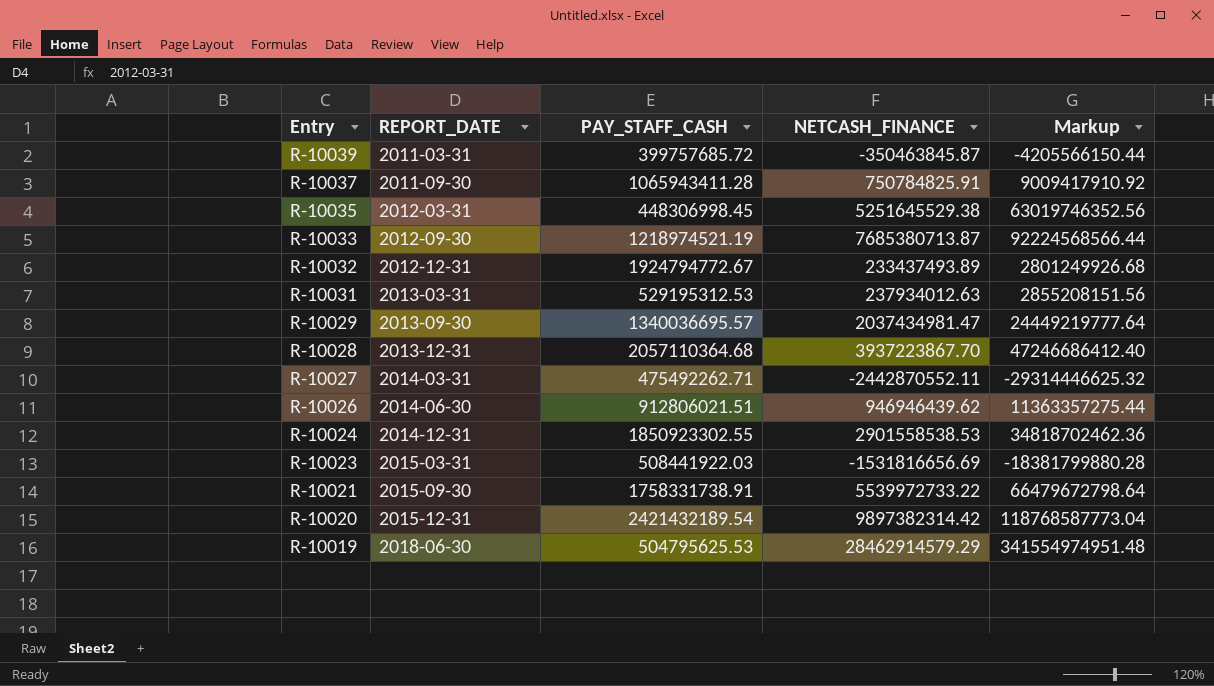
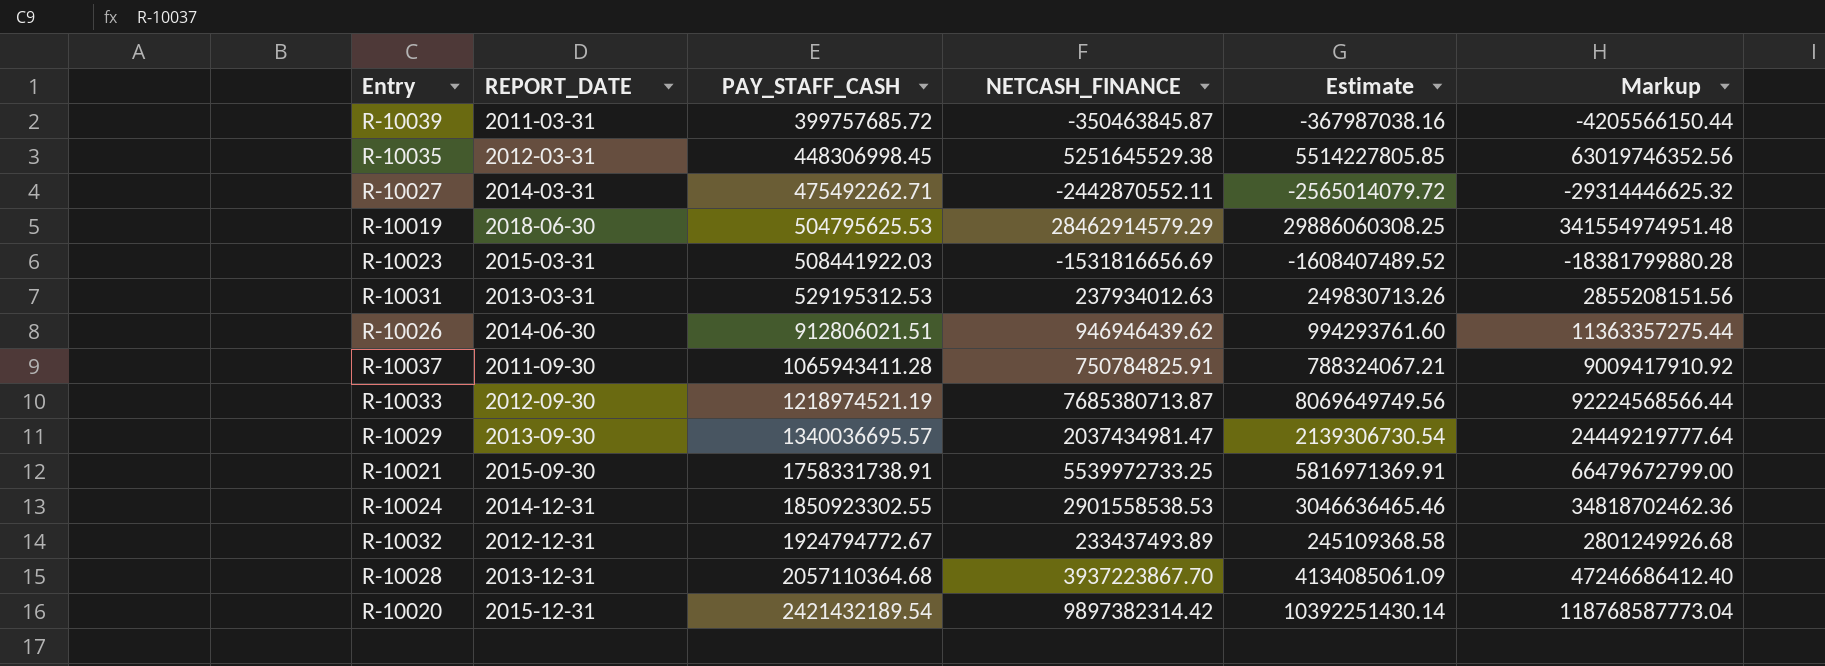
row order: Entry descending -> PAY_STAFF_CASH ascending
column Estimate | formula: none -> [NETCASH_FINANCE] * 1.05
R-10021 | NETCASH_FINANCE: 5539972733.22 -> 5539972733.25
R-10021 | Markup: 66479672798.64 -> 66479672799.00

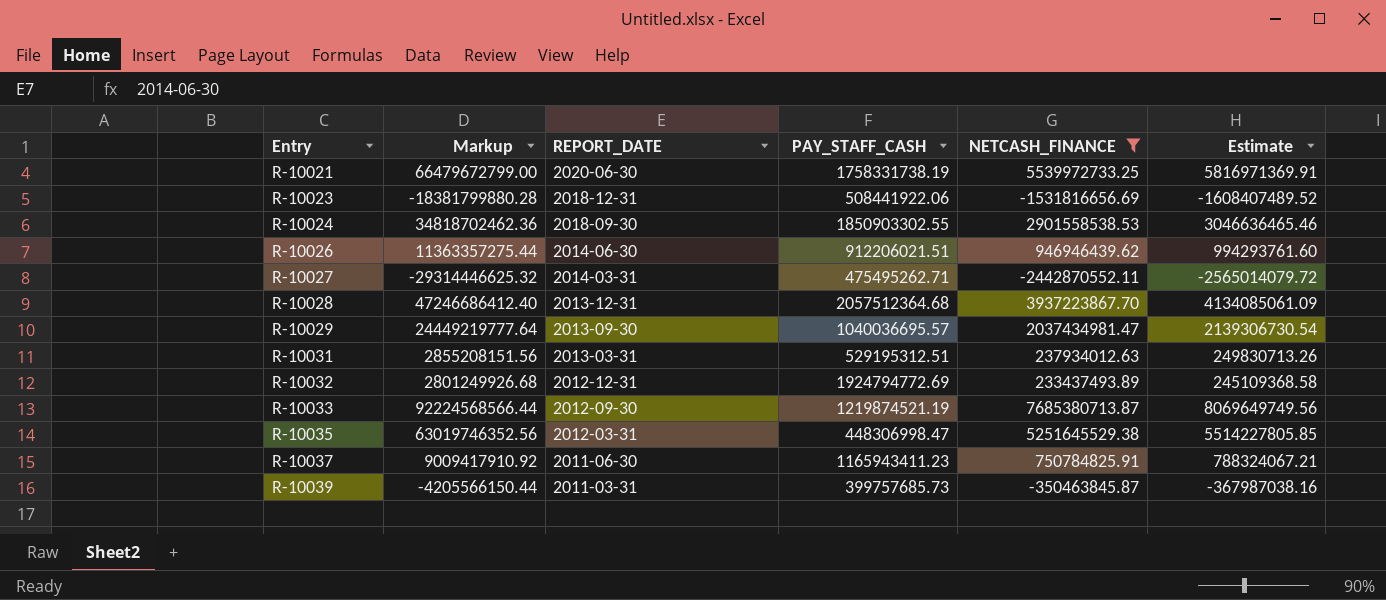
filter: none -> NETCASH_FINANCE <= 7685380713.87
row order: PAY_STAFF_CASH ascending -> Entry ascending
column Markup | position: 6 -> 2
R-10021 | REPORT_DATE: 2015-09-30 -> 2020-06-30
R-10021 | PAY_STAFF_CASH: 1758331738.91 -> 1758331738.19
R-10023 | REPORT_DATE: 2015-03-31 -> 2018-12-31
R-10023 | PAY_STAFF_CASH: 508441922.03 -> 508441922.06
R-10024 | REPORT_DATE: 2014-12-31 -> 2018-09-30
R-10024 | PAY_STAFF_CASH: 1850923302.55 -> 1850903302.55
R-10026 | PAY_STAFF_CASH: 912806021.51 -> 912206021.51
R-10027 | PAY_STAFF_CASH: 475492262.71 -> 475495262.71
R-10028 | PAY_STAFF_CASH: 2057110364.68 -> 2057512364.68
R-10029 | PAY_STAFF_CASH: 1340036695.57 -> 1040036695.57
R-10031 | PAY_STAFF_CASH: 529195312.53 -> 529195312.51
R-10032 | PAY_STAFF_CASH: 1924794772.67 -> 1924794772.69
R-10033 | PAY_STAFF_CASH: 1218974521.19 -> 1219874521.19
R-10035 | PAY_STAFF_CASH: 448306998.45 -> 448306998.47
R-10037 | REPORT_DATE: 2011-09-30 -> 2011-06-30
R-10037 | PAY_STAFF_CASH: 1065943411.28 -> 1165943411.23
R-10039 | PAY_STAFF_CASH: 399757685.72 -> 399757685.73

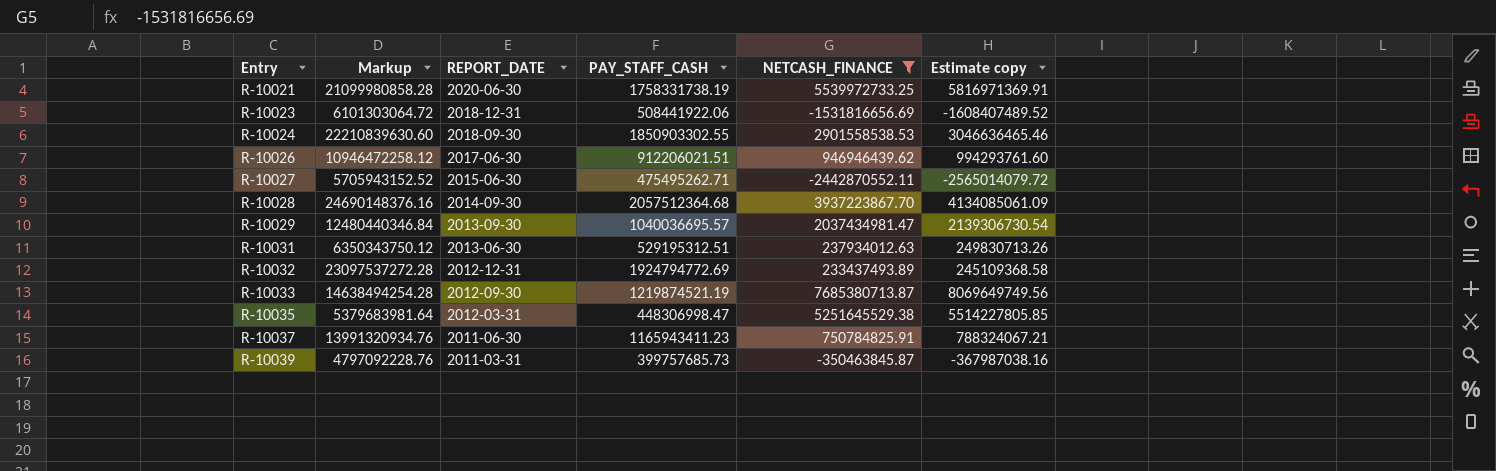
column Markup | formula: [NETCASH_FINANCE] * 12 -> [PAY_STAFF_CASH] * 12
column name: Estimate -> Estimate copy
R-10026 | REPORT_DATE: 2014-06-30 -> 2017-06-30
R-10027 | REPORT_DATE: 2014-03-31 -> 2015-06-30
R-10028 | REPORT_DATE: 2013-12-31 -> 2014-09-30
R-10031 | REPORT_DATE: 2013-03-31 -> 2013-06-30

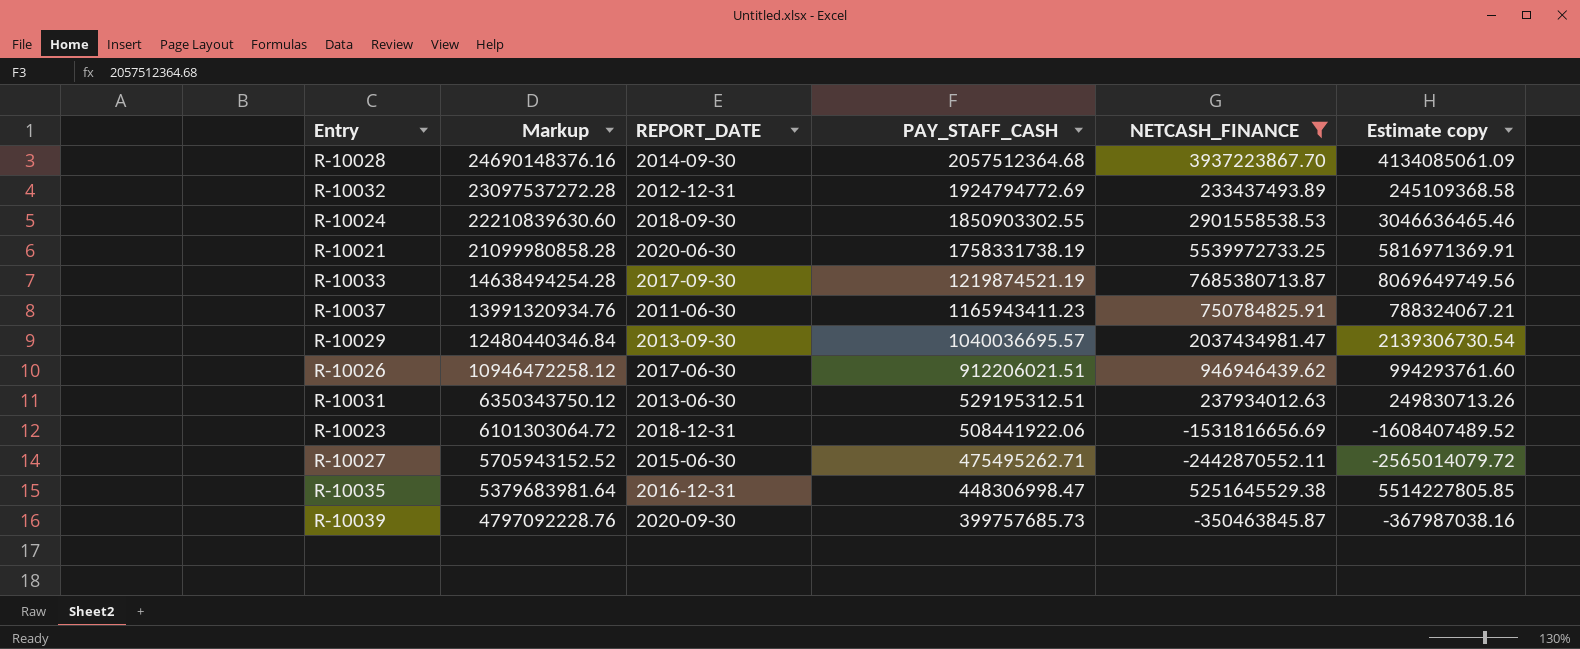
row order: Entry ascending -> Markup descending
R-10033 | REPORT_DATE: 2012-09-30 -> 2017-09-30
R-10035 | REPORT_DATE: 2012-03-31 -> 2016-12-31
R-10039 | REPORT_DATE: 2011-03-31 -> 2020-09-30

